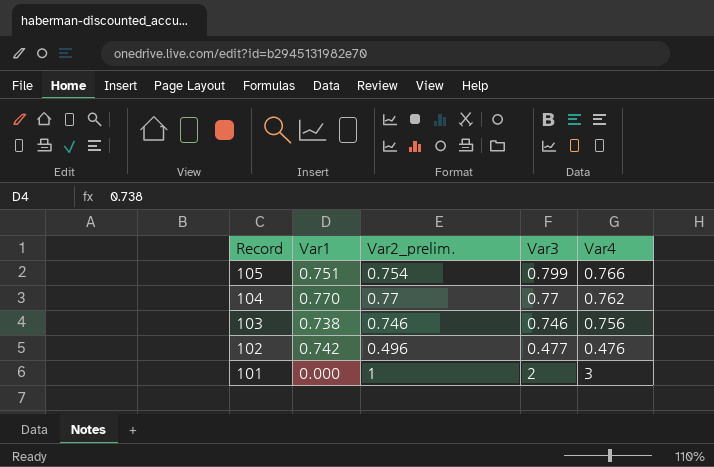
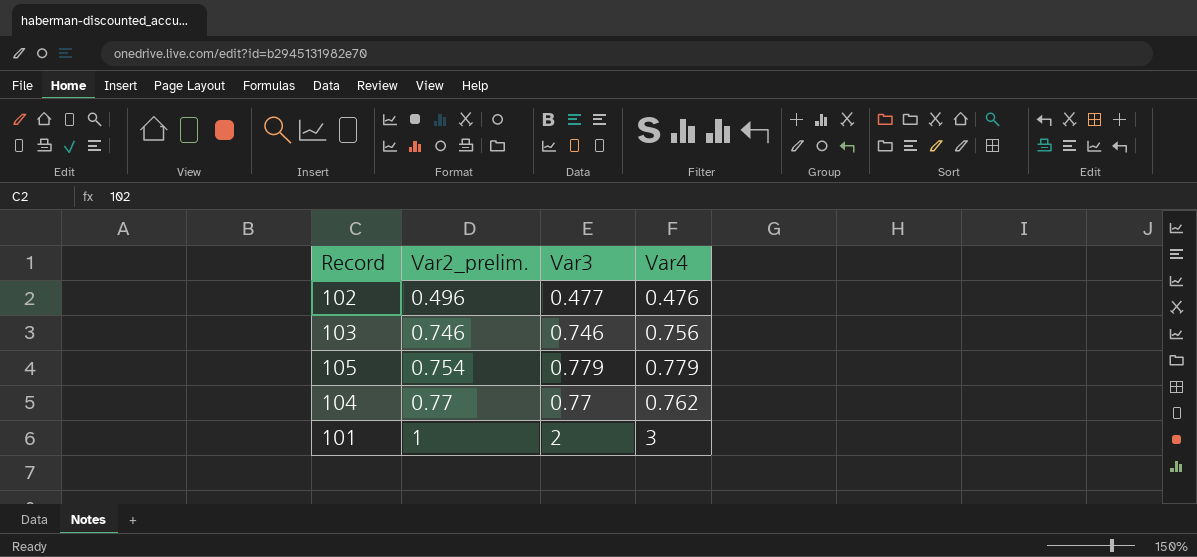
row order: Record descending -> Var2_prelim. ascending
column Var1 | position: 2 -> none
105 | Var3: 0.799 -> 0.779
105 | Var4: 0.766 -> 0.779

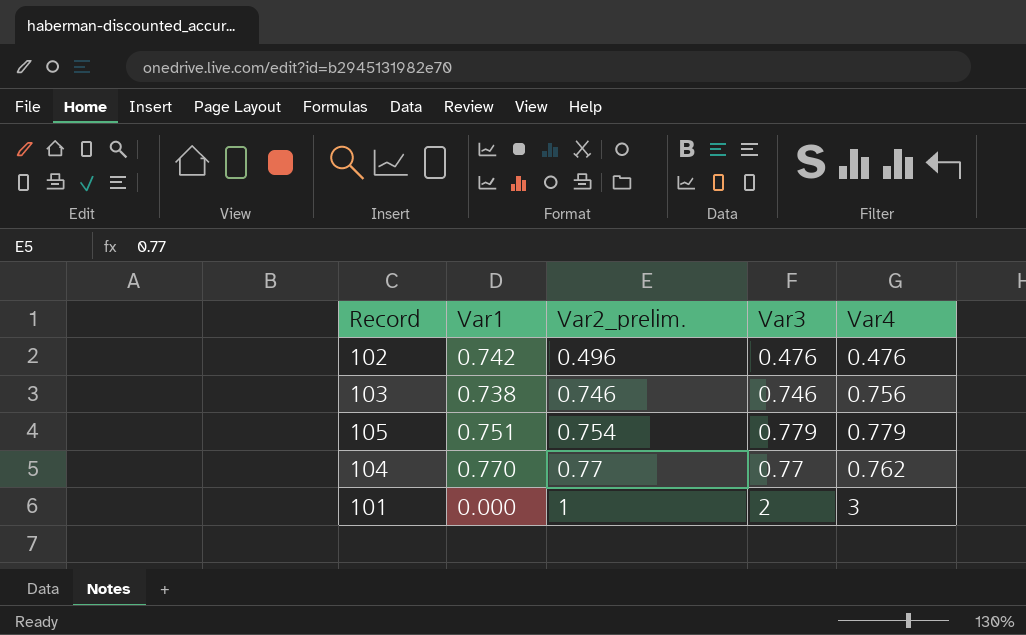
column Var1 | position: none -> 2
102 | Var3: 0.477 -> 0.476

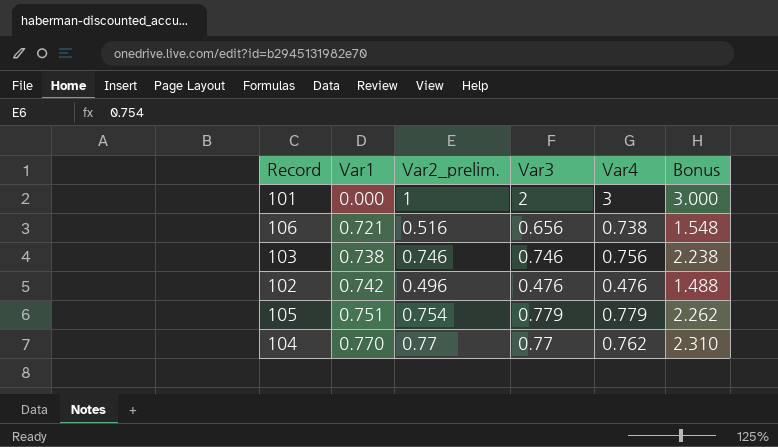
row order: Var2_prelim. ascending -> Var1 ascending
column Bonus | formula: none -> [Var2_prelim.] * 3
row 106: none -> 0.721 | 0.516 | 0.656 | 0.738 | 1.548

